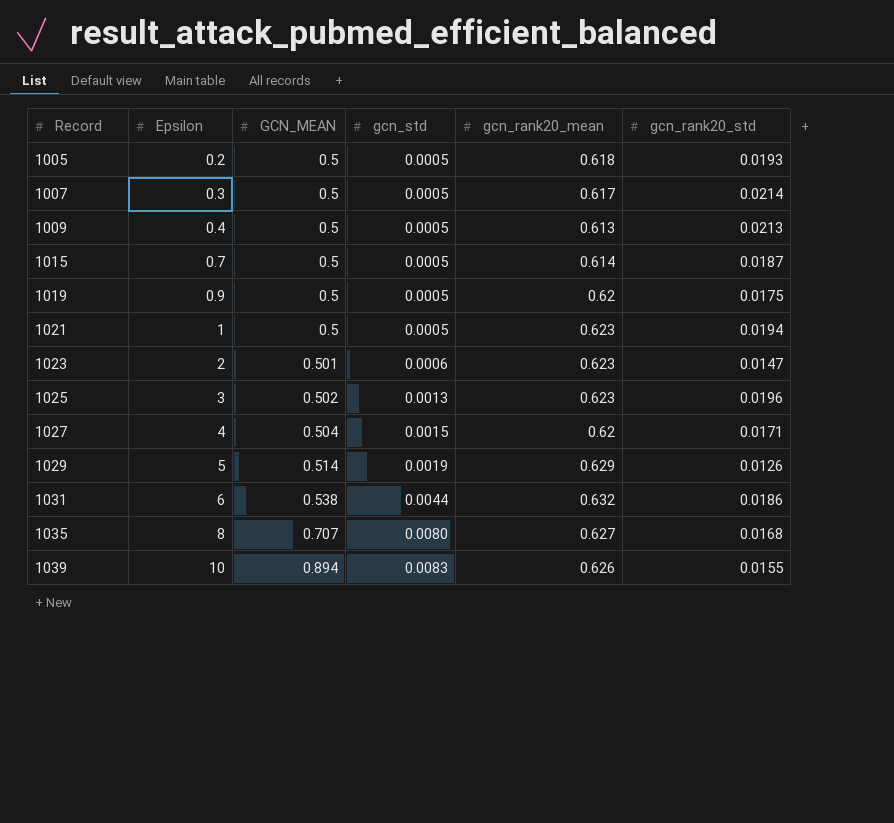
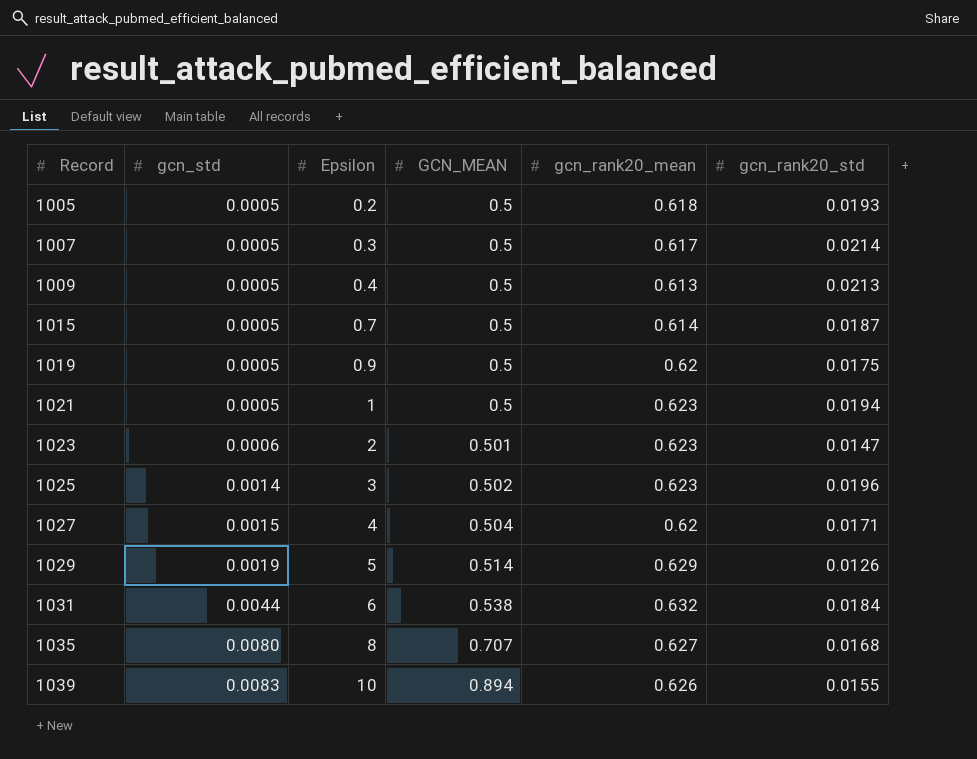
column gcn_std | position: 4 -> 2
1025 | gcn_std: 0.0013 -> 0.0014
1031 | gcn_rank20_std: 0.0186 -> 0.0184

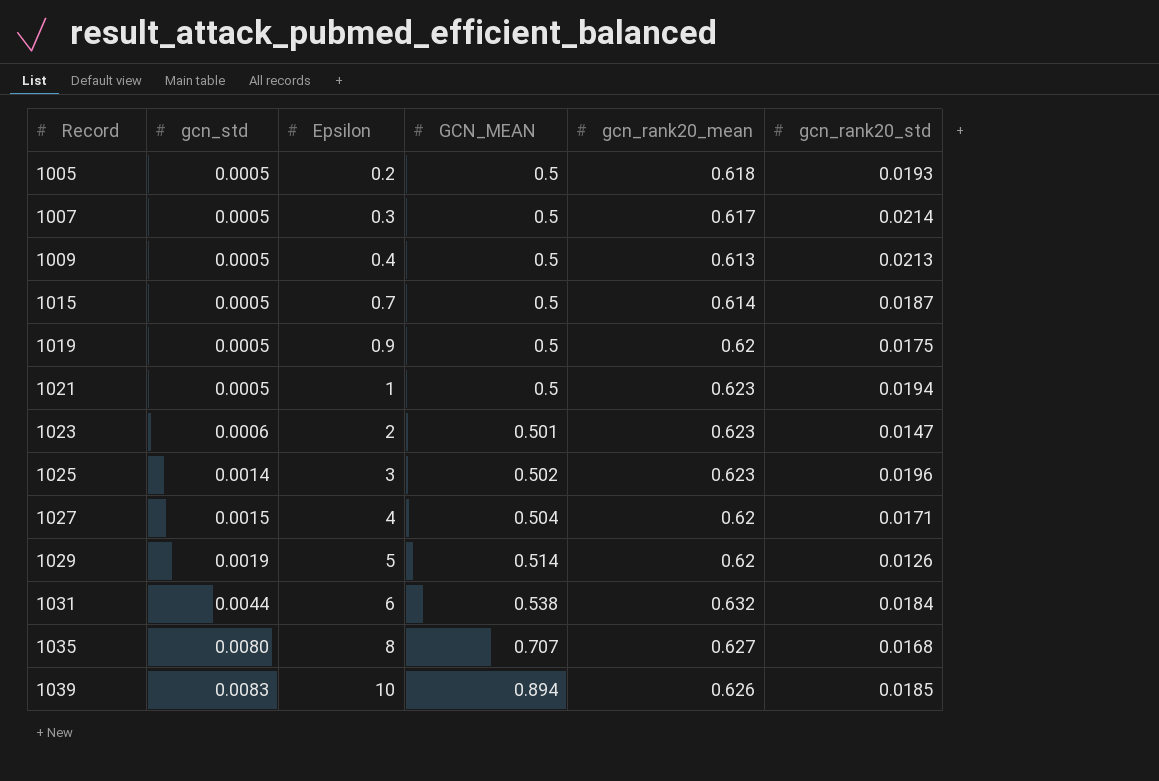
1029 | gcn_rank20_mean: 0.629 -> 0.62
1039 | gcn_rank20_std: 0.0155 -> 0.0185

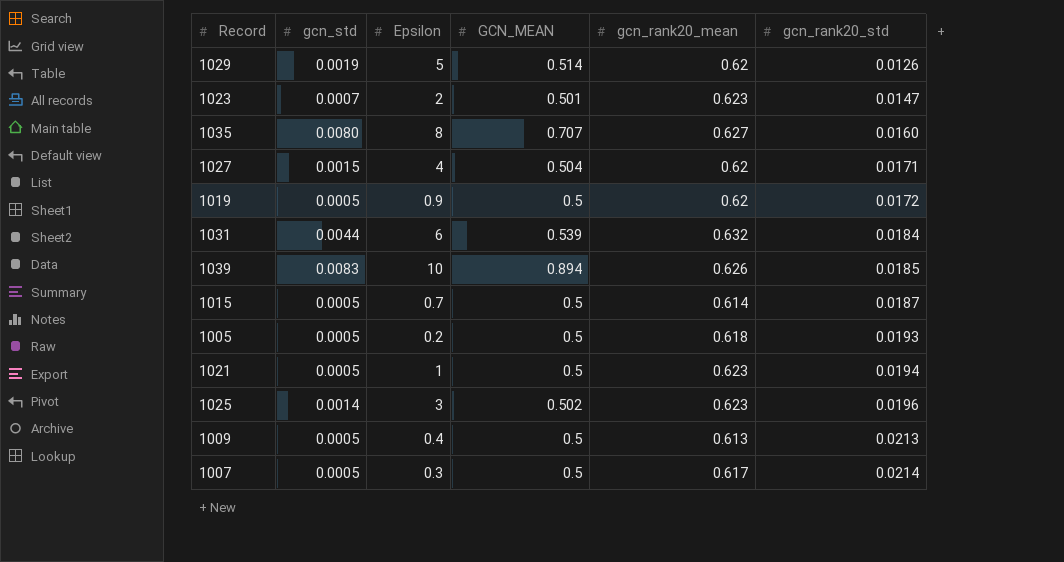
row order: Record ascending -> gcn_rank20_std ascending
1023 | gcn_std: 0.0006 -> 0.0007
1035 | gcn_rank20_std: 0.0168 -> 0.0160
1019 | gcn_rank20_std: 0.0175 -> 0.0172
1031 | GCN_MEAN: 0.538 -> 0.539

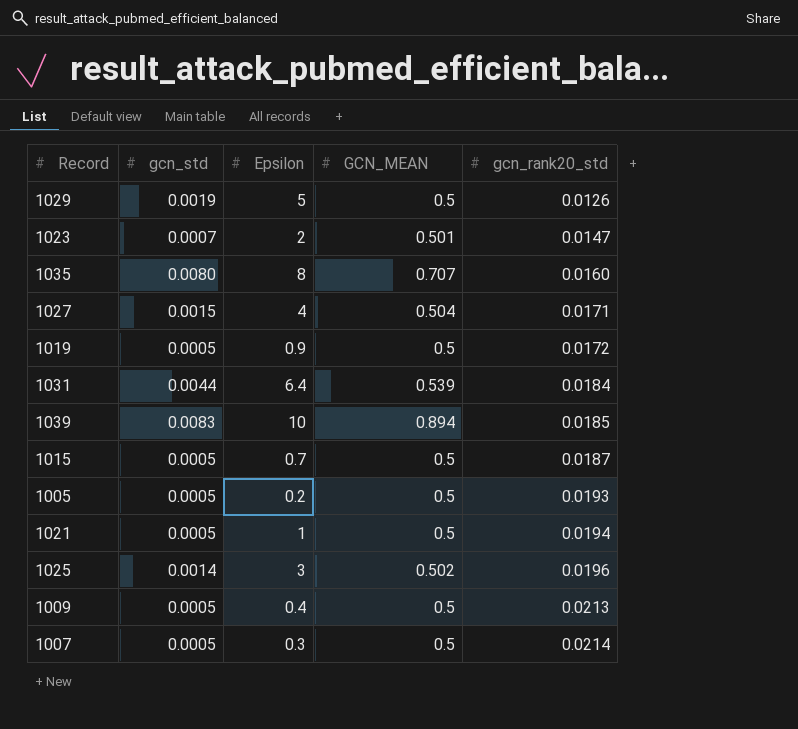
column gcn_rank20_mean | position: 5 -> none
1029 | GCN_MEAN: 0.514 -> 0.5
1031 | Epsilon: 6 -> 6.4

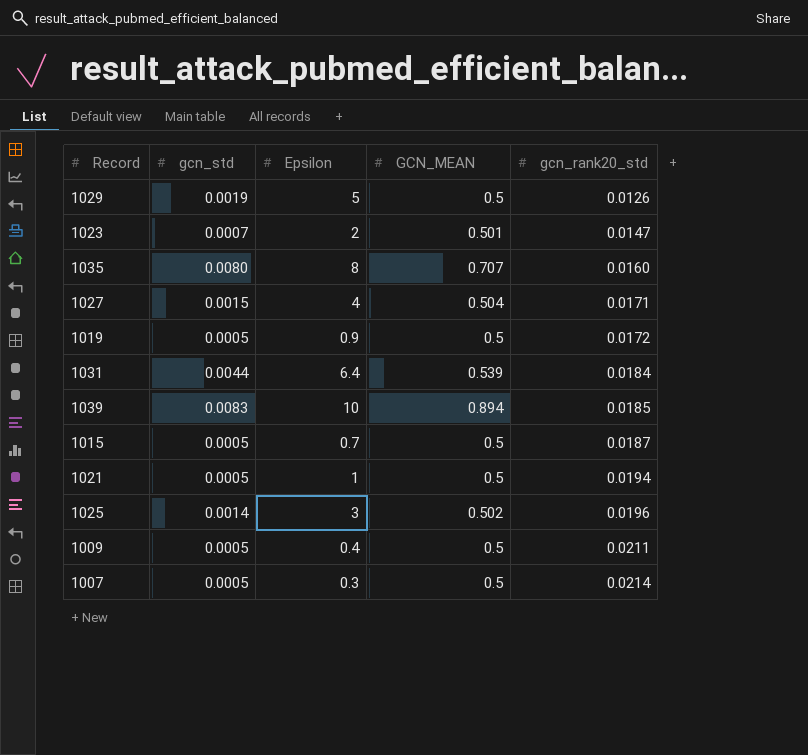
row 1005: 0.0005 | 0.2 | 0.5 | 0.0193 -> none
1009 | gcn_rank20_std: 0.0213 -> 0.0211

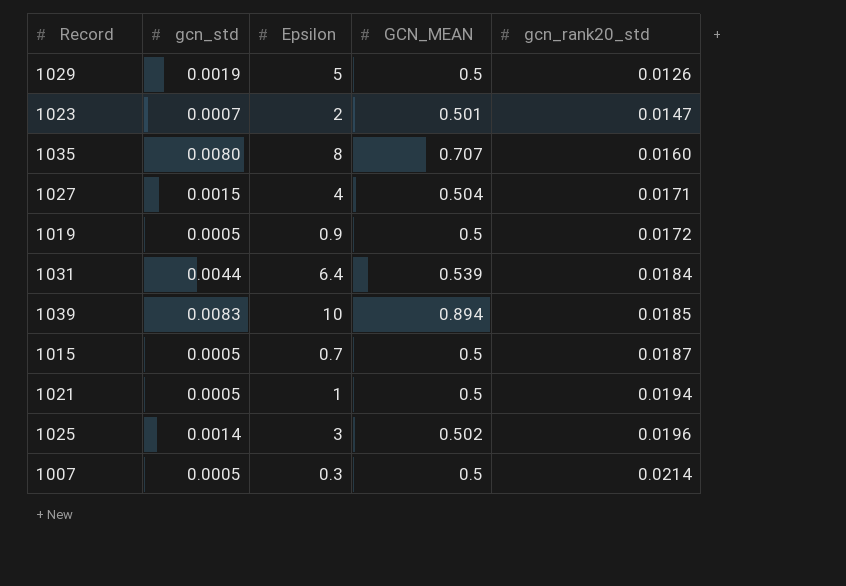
row 1009: 0.0005 | 0.4 | 0.5 | 0.0211 -> none

